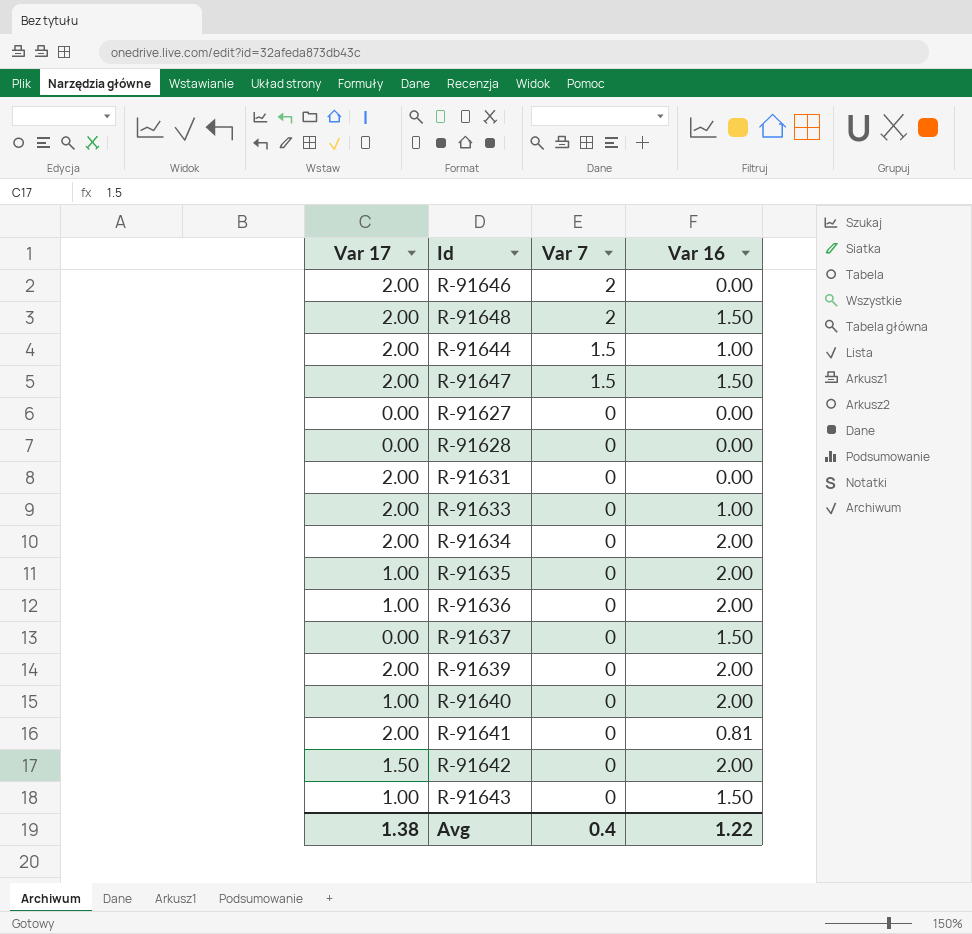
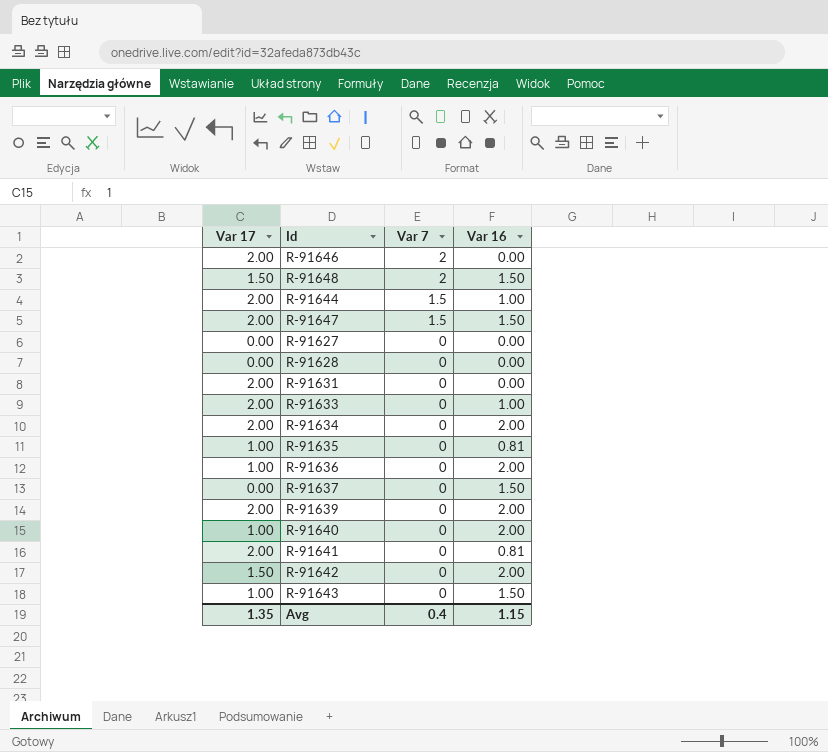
R-91648 | Var 17: 2.00 -> 1.50
R-91635 | Var 16: 2.00 -> 0.81
Avg | Var 17: 1.38 -> 1.35
Avg | Var 16: 1.22 -> 1.15

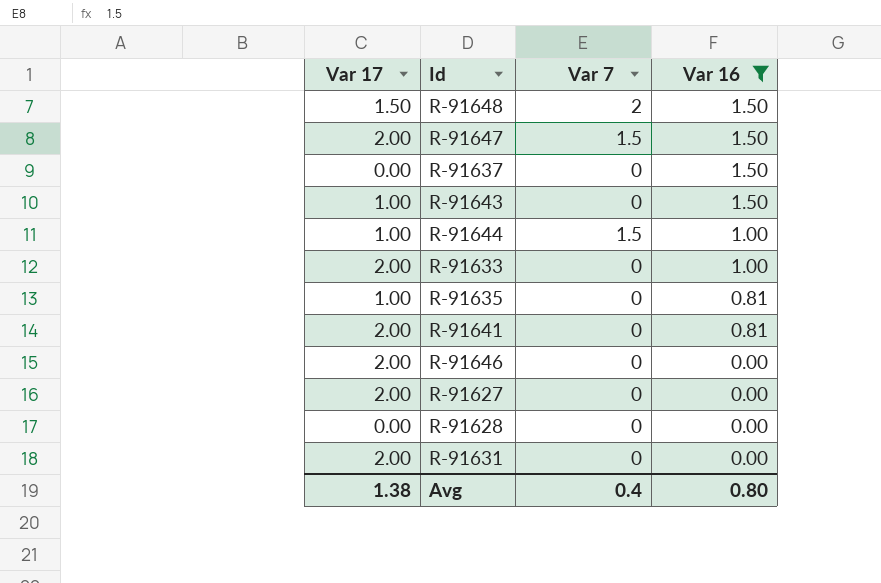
filter: none -> Var 16 != 2.00
row order: Var 7 descending -> Var 16 descending
R-91644 | Var 17: 2.00 -> 1.00
R-91646 | Var 7: 2 -> 0
R-91627 | Var 17: 0.00 -> 2.00
Avg | Var 17: 1.35 -> 1.38
Avg | Var 16: 1.15 -> 0.80

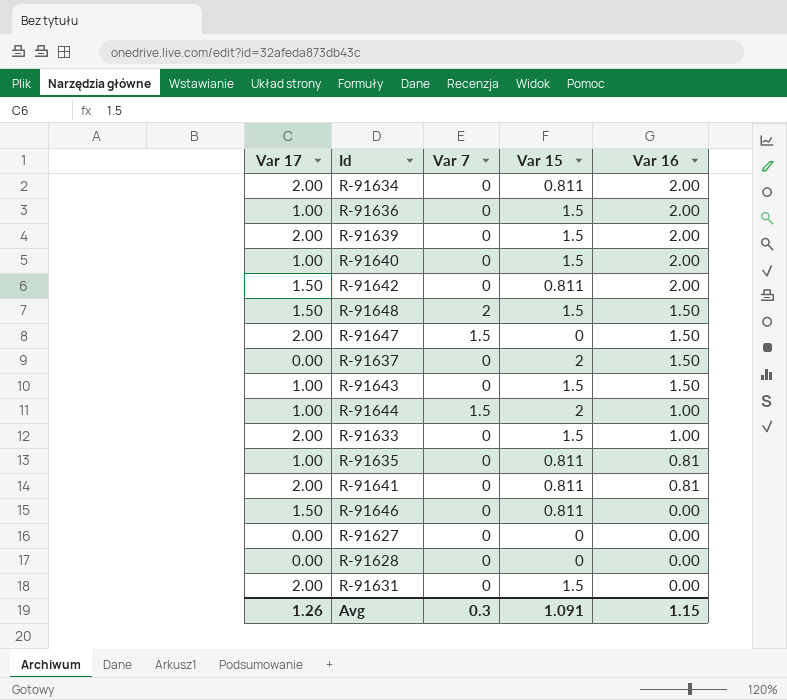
filter: Var 16 != 2.00 -> none
column Var 15 | position: none -> 4
R-91646 | Var 17: 2.00 -> 1.50
R-91627 | Var 17: 2.00 -> 0.00
Avg | Var 17: 1.38 -> 1.26
Avg | Var 7: 0.4 -> 0.3
Avg | Var 16: 0.80 -> 1.15

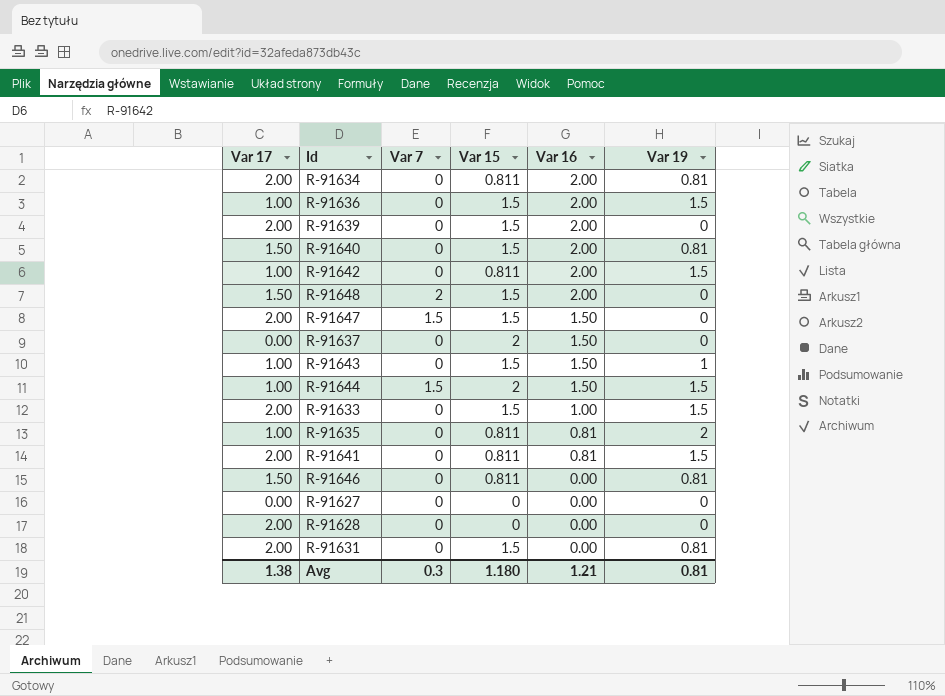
column Var 19 | position: none -> 6
R-91640 | Var 17: 1.00 -> 1.50
R-91642 | Var 17: 1.50 -> 1.00
R-91648 | Var 16: 1.50 -> 2.00
R-91647 | Var 15: 0 -> 1.5
R-91644 | Var 16: 1.00 -> 1.50
R-91628 | Var 17: 0.00 -> 2.00
Avg | Var 17: 1.26 -> 1.38
Avg | Var 15: 1.091 -> 1.180
Avg | Var 16: 1.15 -> 1.21

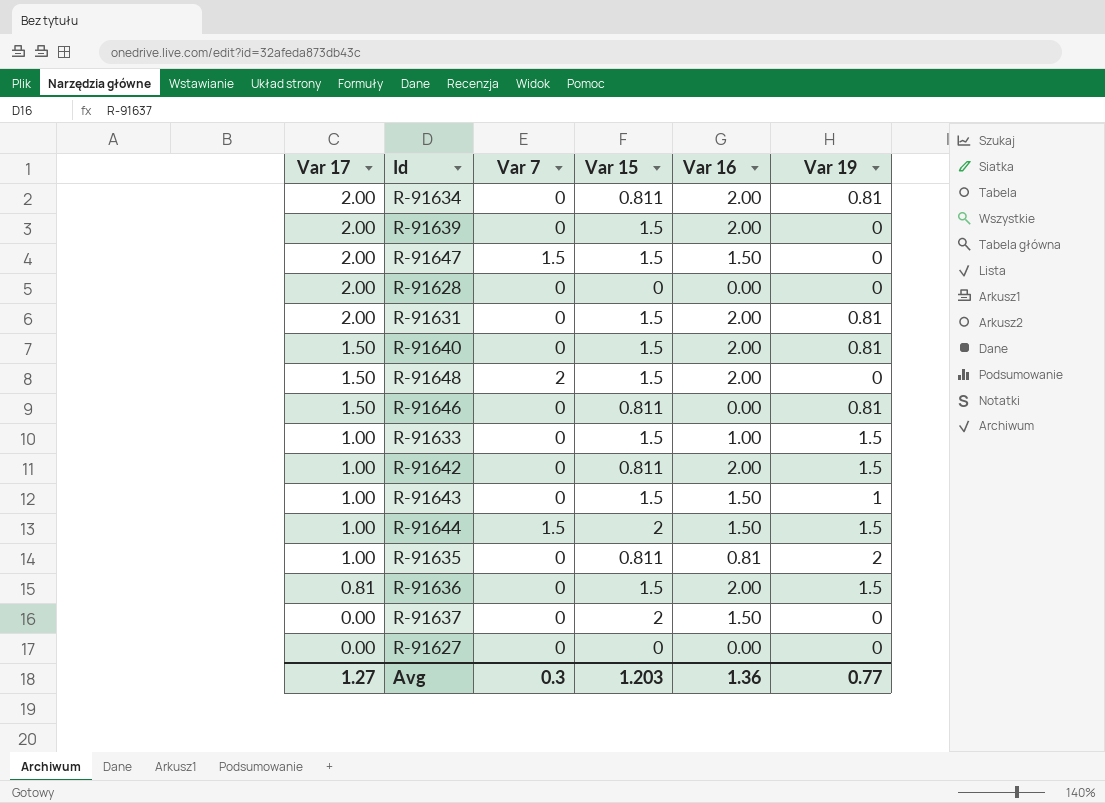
row order: Var 16 descending -> Var 17 descending
row R-91641: 2.00 | 0 | 0.811 | 0.81 | 1.5 -> none
R-91631 | Var 16: 0.00 -> 2.00
R-91633 | Var 17: 2.00 -> 1.00
R-91636 | Var 17: 1.00 -> 0.81
Avg | Var 17: 1.38 -> 1.27
Avg | Var 15: 1.180 -> 1.203
Avg | Var 16: 1.21 -> 1.36
Avg | Var 19: 0.81 -> 0.77

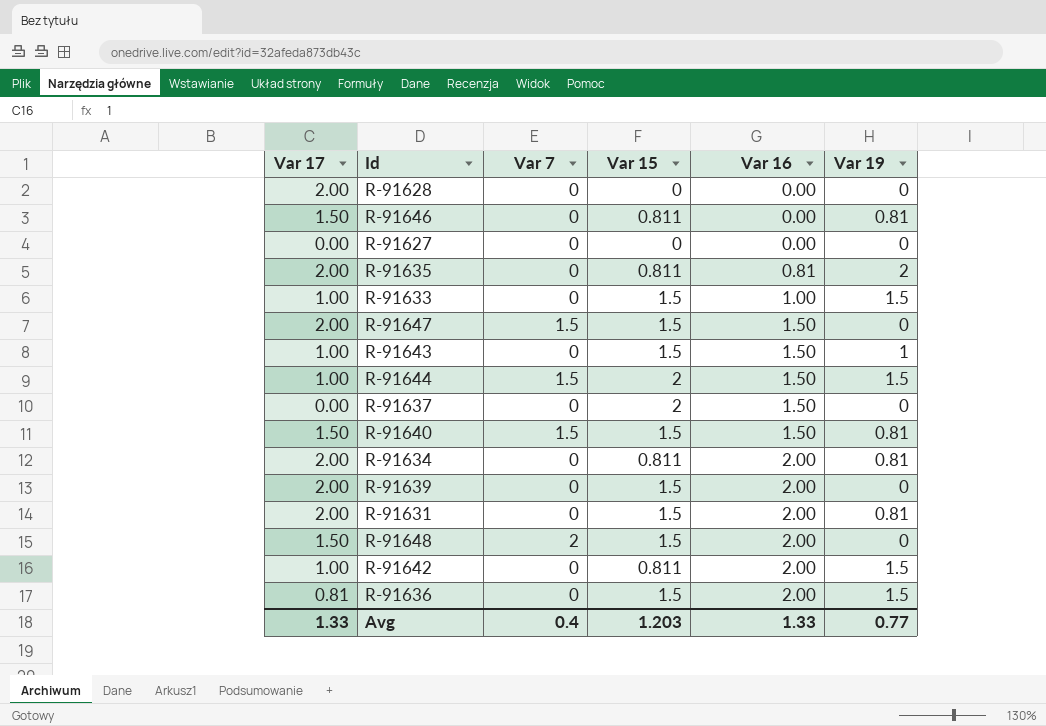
row order: Var 17 descending -> Var 16 ascending
R-91635 | Var 17: 1.00 -> 2.00
R-91640 | Var 7: 0 -> 1.5
R-91640 | Var 16: 2.00 -> 1.50
Avg | Var 17: 1.27 -> 1.33
Avg | Var 7: 0.3 -> 0.4
Avg | Var 16: 1.36 -> 1.33

